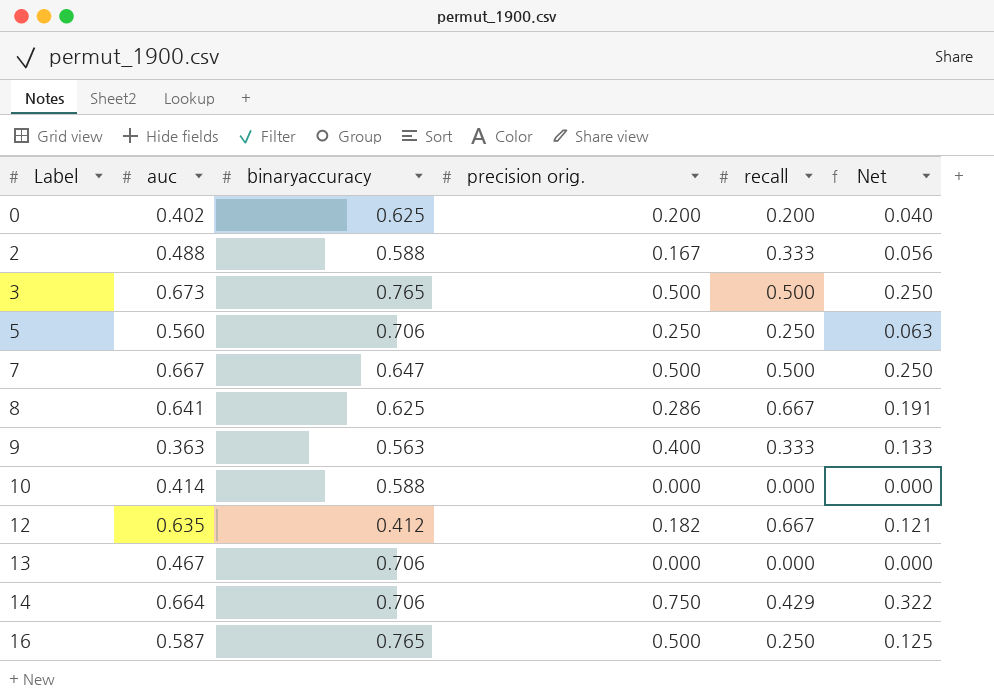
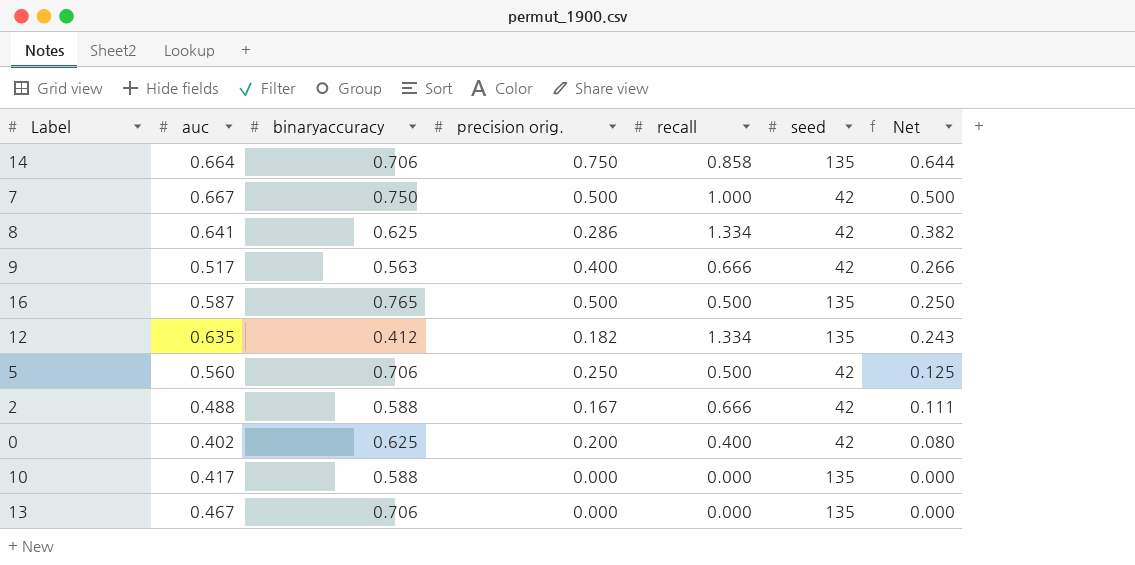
row order: Label ascending -> Net descending
column seed | position: none -> 6
row 3: 0.673 | 0.765 | 0.500 | 0.500 | 0.250 -> none
14 | recall: 0.429 -> 0.858
14 | Net: 0.322 -> 0.644
7 | binaryaccuracy: 0.647 -> 0.750
7 | recall: 0.500 -> 1.000
7 | Net: 0.250 -> 0.500
8 | recall: 0.667 -> 1.334
8 | Net: 0.191 -> 0.382
9 | auc: 0.363 -> 0.517
9 | recall: 0.333 -> 0.666
9 | Net: 0.133 -> 0.266
16 | recall: 0.250 -> 0.500
16 | Net: 0.125 -> 0.250
12 | recall: 0.667 -> 1.334
12 | Net: 0.121 -> 0.243
5 | recall: 0.250 -> 0.500
5 | Net: 0.063 -> 0.125
2 | recall: 0.333 -> 0.666
2 | Net: 0.056 -> 0.111
0 | recall: 0.200 -> 0.400
0 | Net: 0.040 -> 0.080
10 | auc: 0.414 -> 0.417

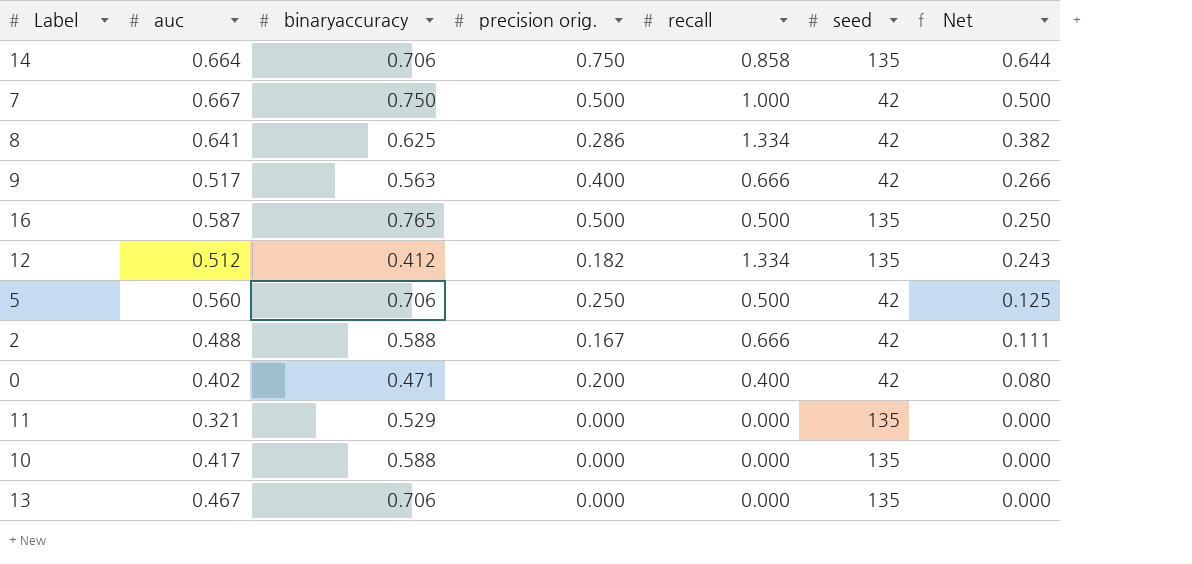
12 | auc: 0.635 -> 0.512
0 | binaryaccuracy: 0.625 -> 0.471
row 11: none -> 0.321 | 0.529 | 0.000 | 0.000 | 135 | 0.000

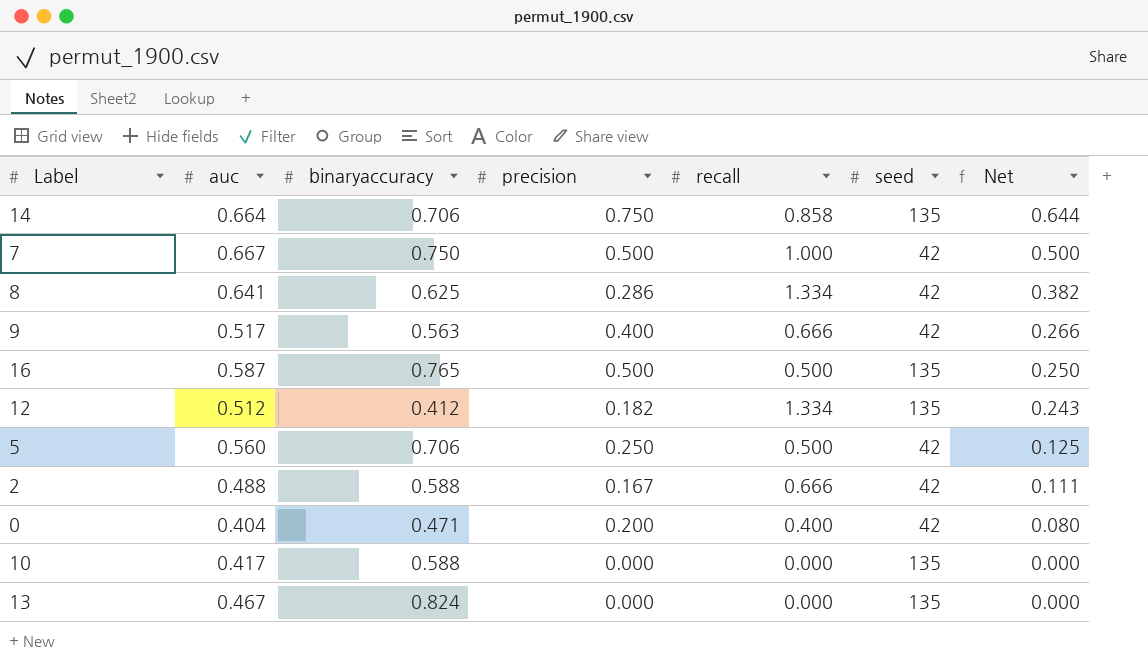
column name: precision orig. -> precision
row 11: 0.321 | 0.529 | 0.000 | 0.000 | 135 | 0.000 -> none
0 | auc: 0.402 -> 0.404
13 | binaryaccuracy: 0.706 -> 0.824

